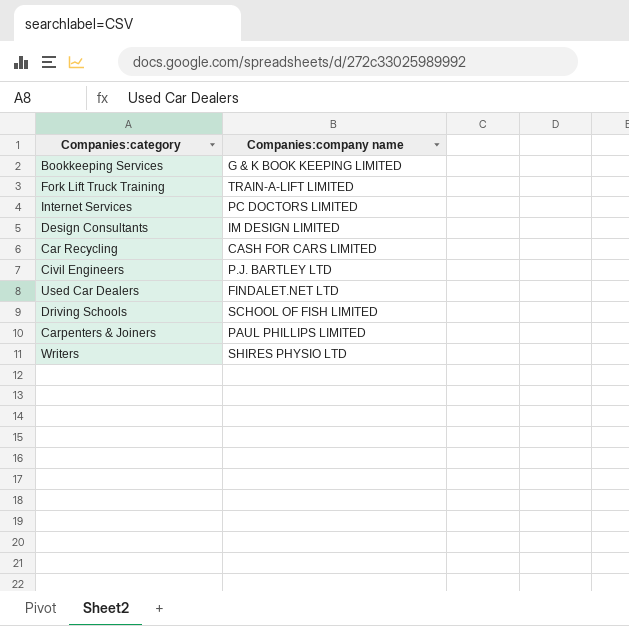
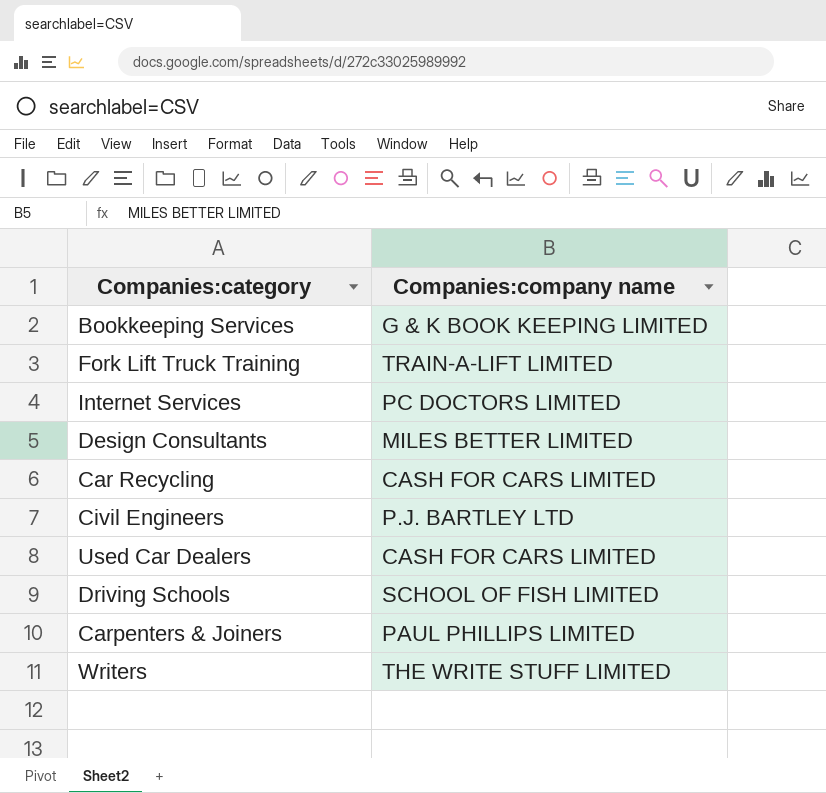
Design Consultants | Companies:company name: IM DESIGN LIMITED -> MILES BETTER LIMITED
Used Car Dealers | Companies:company name: FINDALET.NET LTD -> CASH FOR CARS LIMITED
Writers | Companies:company name: SHIRES PHYSIO LTD -> THE WRITE STUFF LIMITED

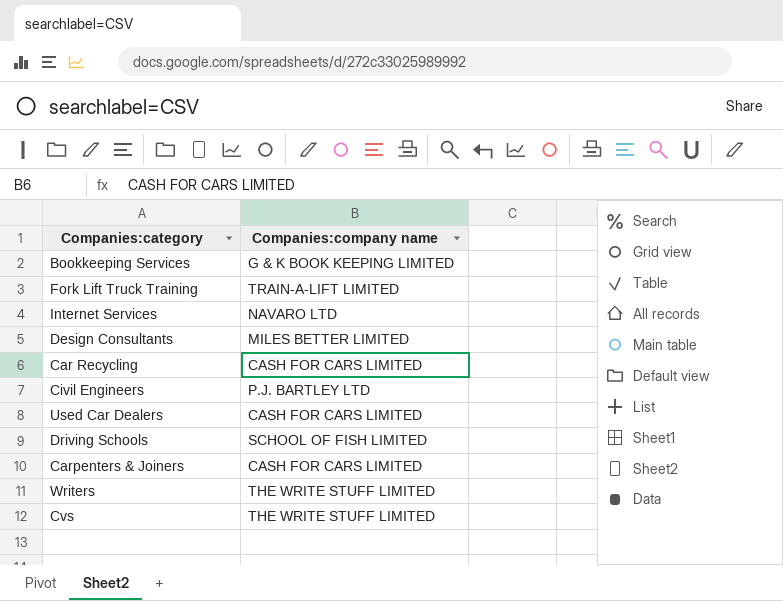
Internet Services | Companies:company name: PC DOCTORS LIMITED -> NAVARO LTD
Carpenters & Joiners | Companies:company name: PAUL PHILLIPS LIMITED -> CASH FOR CARS LIMITED
row Cvs: none -> THE WRITE STUFF LIMITED

